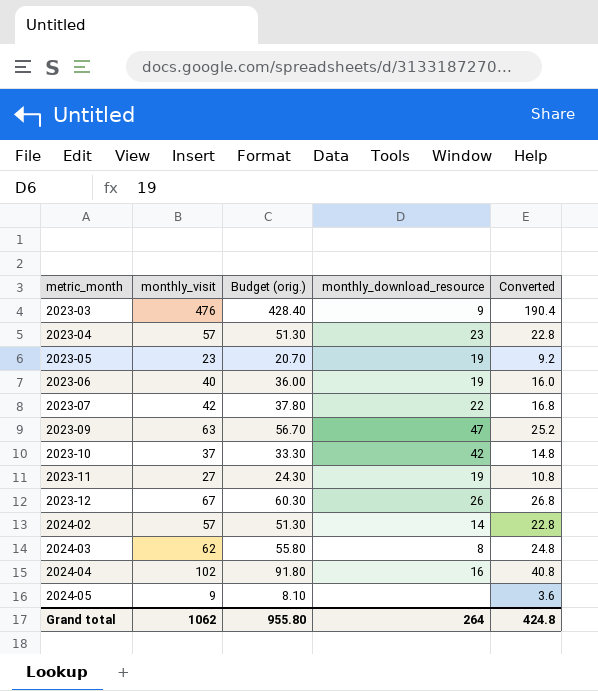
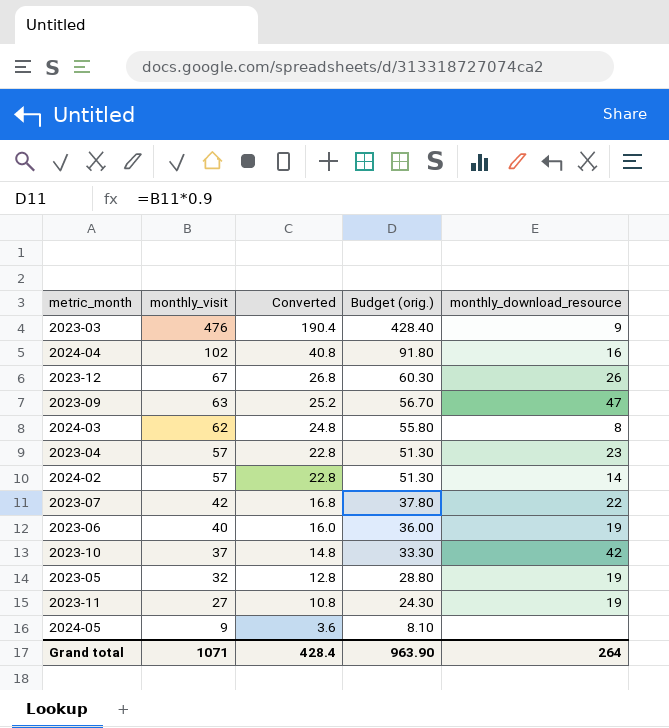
row order: metric_month ascending -> monthly_visit descending
column Converted | position: 5 -> 3
2023-05 | monthly_visit: 23 -> 32
2023-05 | Converted: 9.2 -> 12.8
2023-05 | Budget (orig.): 20.70 -> 28.80
Grand total | monthly_visit: 1062 -> 1071
Grand total | Converted: 424.8 -> 428.4
Grand total | Budget (orig.): 955.80 -> 963.90

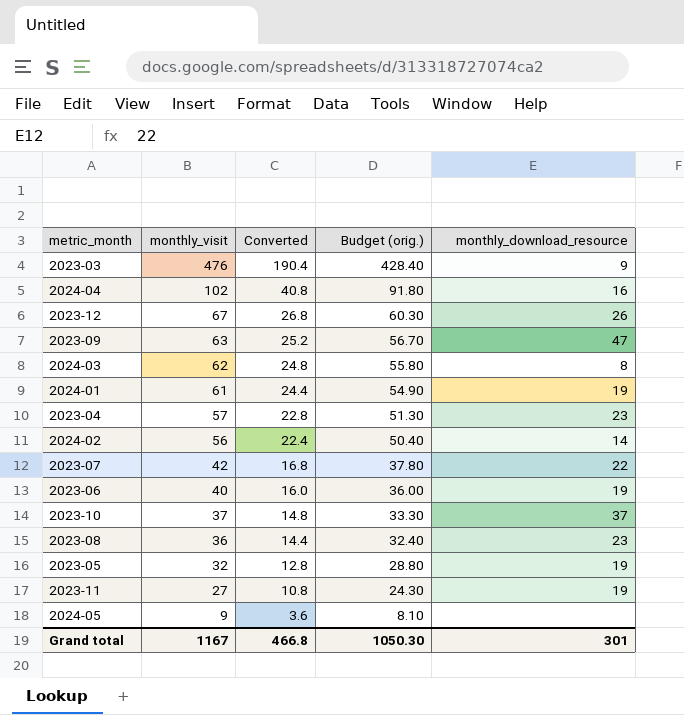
row 2024-01: none -> 61 | 24.4 | 54.90 | 19
2024-02 | monthly_visit: 57 -> 56
2024-02 | Converted: 22.8 -> 22.4
2024-02 | Budget (orig.): 51.30 -> 50.40
2023-10 | monthly_download_resource: 42 -> 37
row 2023-08: none -> 36 | 14.4 | 32.40 | 23
Grand total | monthly_visit: 1071 -> 1167
Grand total | Converted: 428.4 -> 466.8
Grand total | Budget (orig.): 963.90 -> 1050.30
Grand total | monthly_download_resource: 264 -> 301

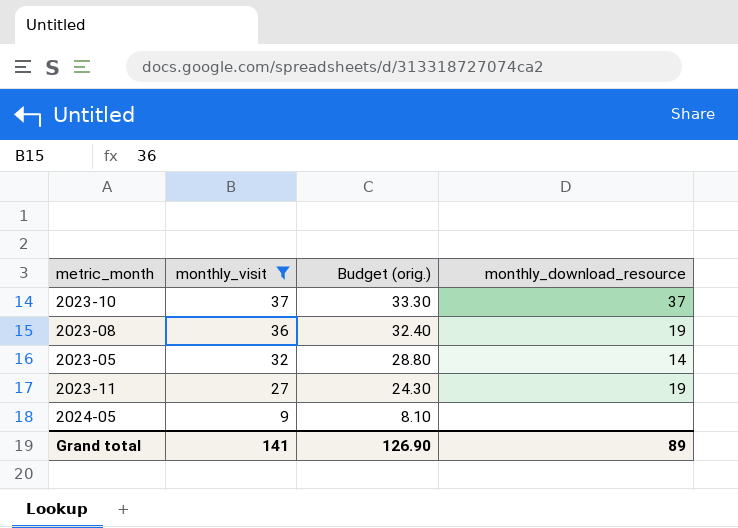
filter: none -> monthly_visit <= 37
column Converted | formula: [monthly_visit] * 0.4 -> none
2023-08 | monthly_download_resource: 23 -> 19
2023-05 | monthly_download_resource: 19 -> 14
Grand total | monthly_visit: 1167 -> 141
Grand total | Budget (orig.): 1050.30 -> 126.90
Grand total | monthly_download_resource: 301 -> 89

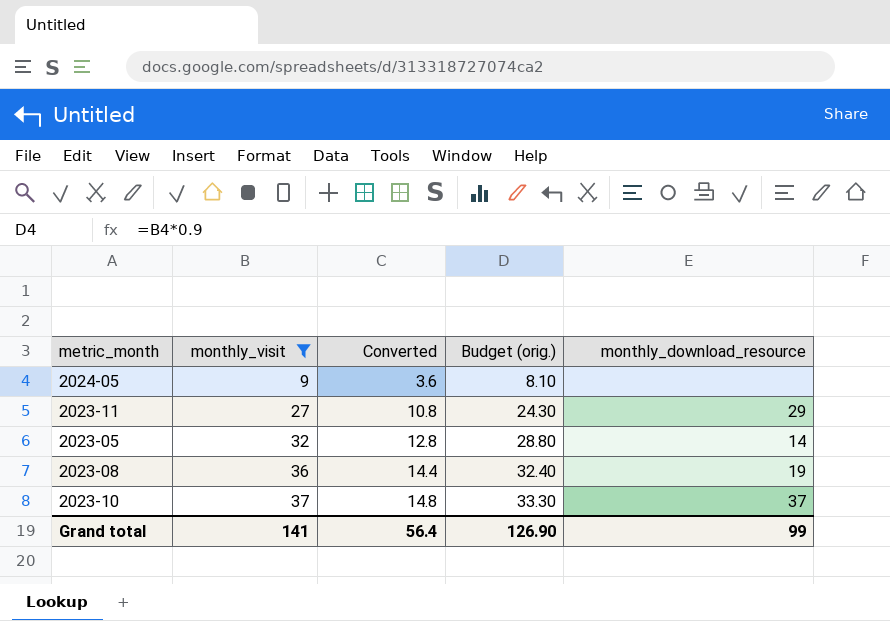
row order: monthly_visit descending -> monthly_visit ascending
column Converted | formula: none -> [monthly_visit] * 0.4
2023-11 | monthly_download_resource: 19 -> 29
Grand total | monthly_download_resource: 89 -> 99

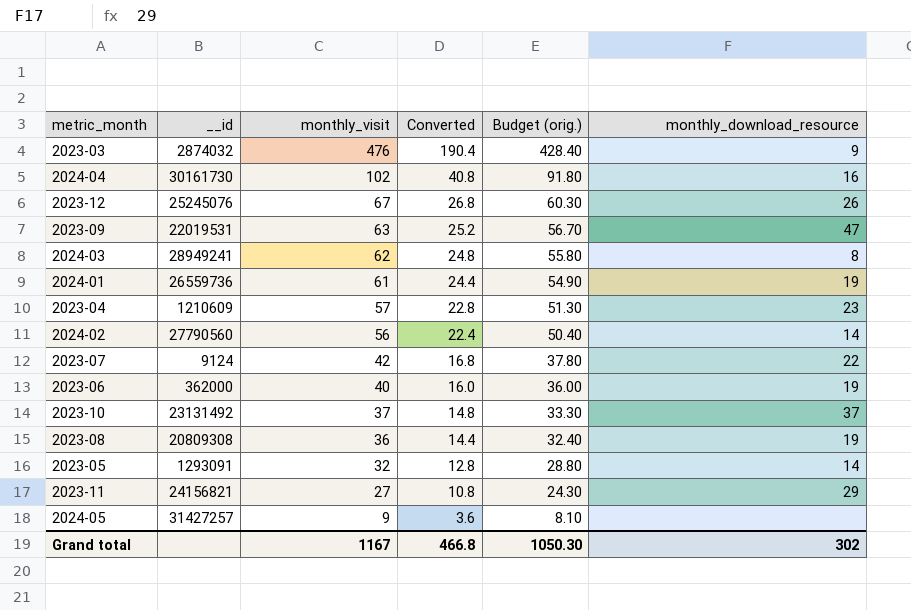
filter: monthly_visit <= 37 -> none
row order: monthly_visit ascending -> monthly_visit descending
column __id | position: none -> 2
Grand total | monthly_visit: 141 -> 1167
Grand total | Converted: 56.4 -> 466.8
Grand total | Budget (orig.): 126.90 -> 1050.30
Grand total | monthly_download_resource: 99 -> 302

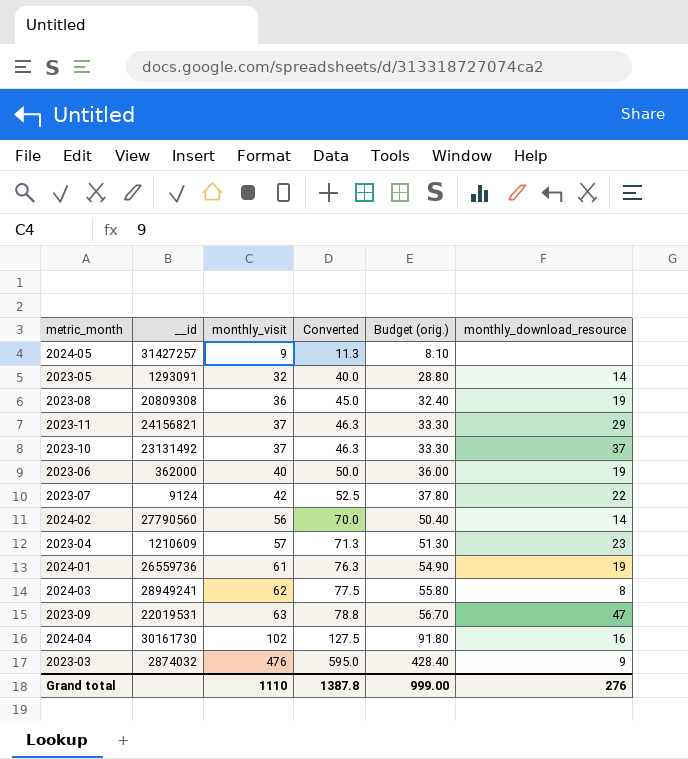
row order: monthly_visit descending -> monthly_visit ascending
column Converted | formula: [monthly_visit] * 0.4 -> [monthly_visit] * 1.25
row 2023-12: 25245076 | 67 | 26.8 | 60.30 | 26 -> none
2023-11 | monthly_visit: 27 -> 37
2023-11 | Budget (orig.): 24.30 -> 33.30
Grand total | monthly_visit: 1167 -> 1110
Grand total | Converted: 466.8 -> 1387.8
Grand total | Budget (orig.): 1050.30 -> 999.00
Grand total | monthly_download_resource: 302 -> 276

